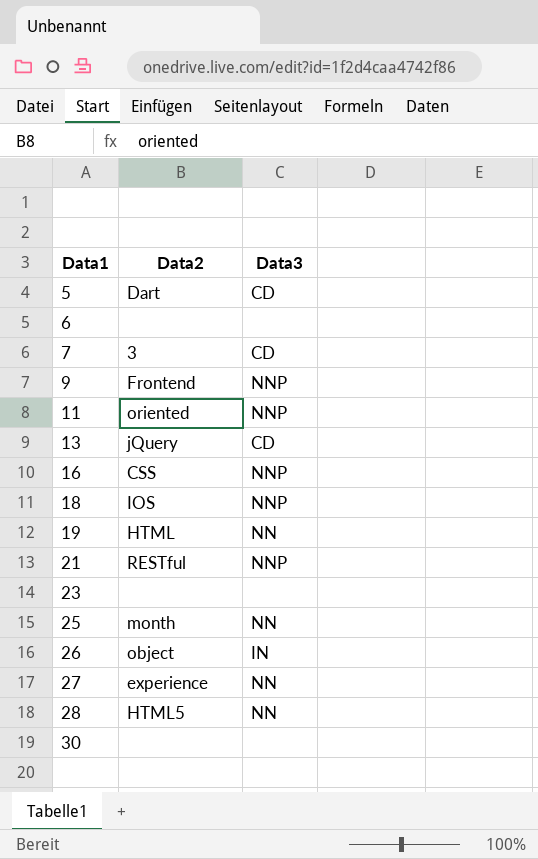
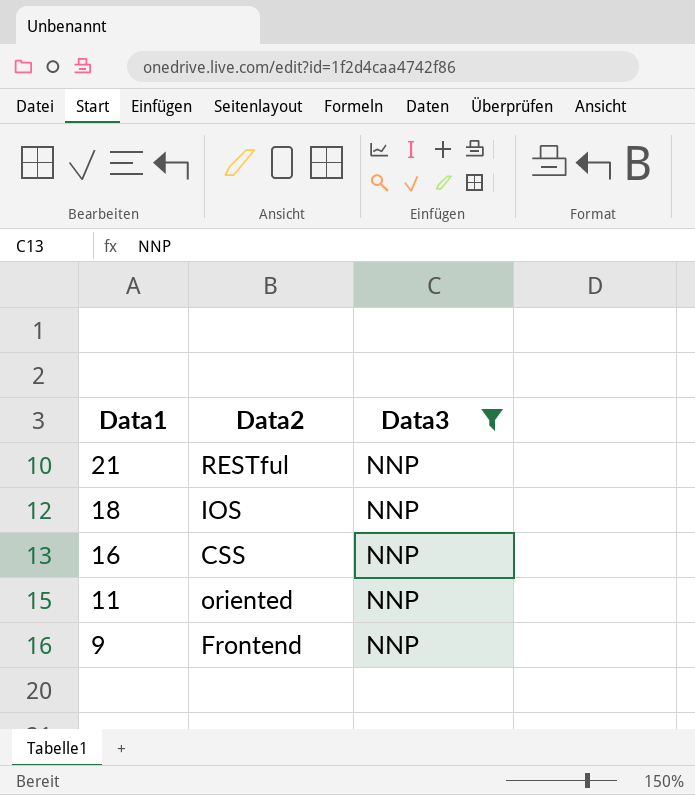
filter: none -> Data3 = NNP
row order: Data1 ascending -> Data1 descending

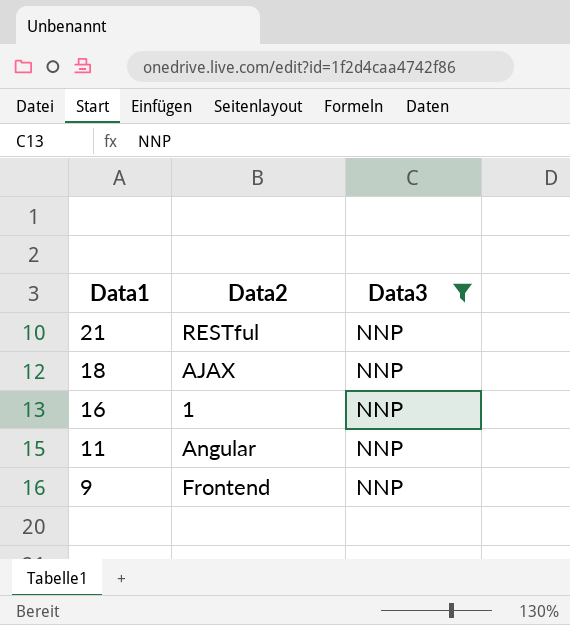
18 | Data2: IOS -> AJAX
16 | Data2: CSS -> 1
11 | Data2: oriented -> Angular

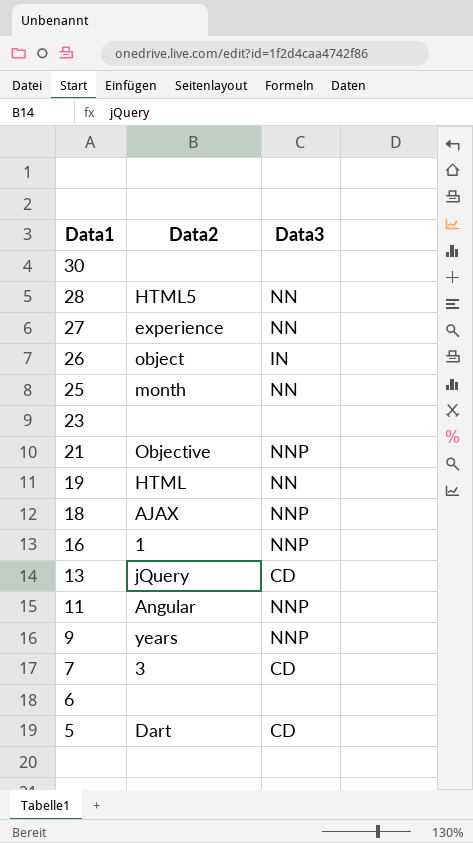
filter: Data3 = NNP -> none
21 | Data2: RESTful -> Objective
9 | Data2: Frontend -> years

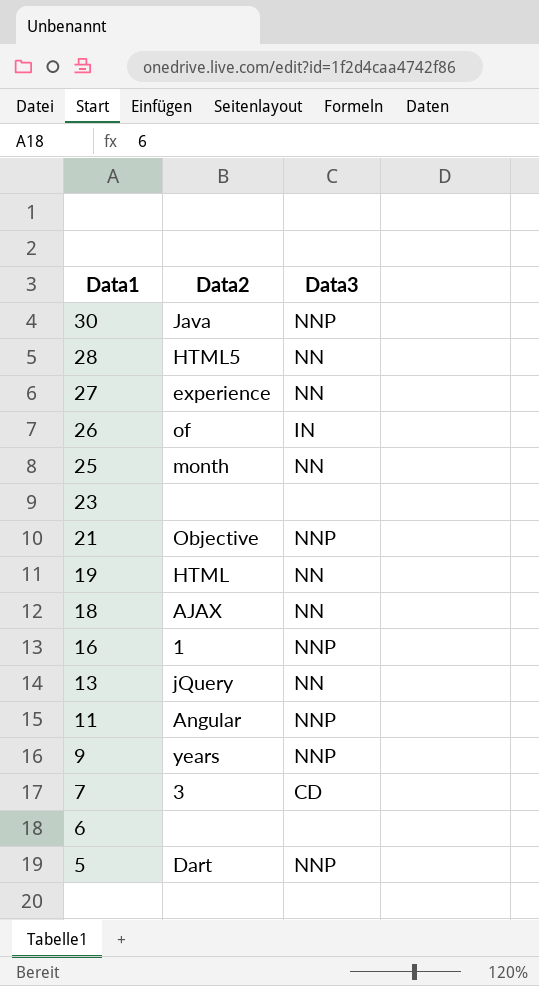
30 | Data2: none -> Java
30 | Data3: none -> NNP
26 | Data2: object -> of
18 | Data3: NNP -> NN
13 | Data3: CD -> NN
5 | Data3: CD -> NNP

